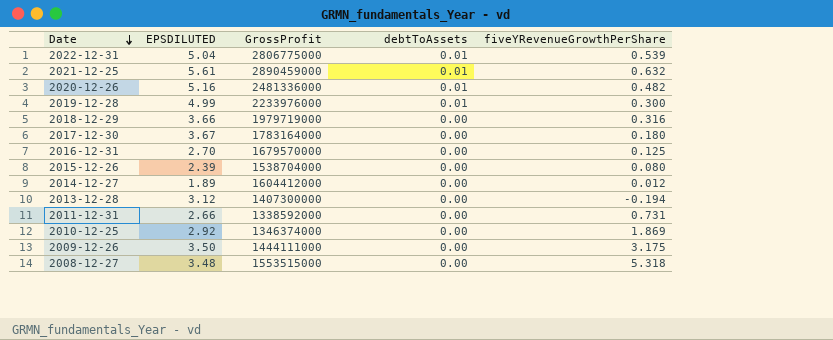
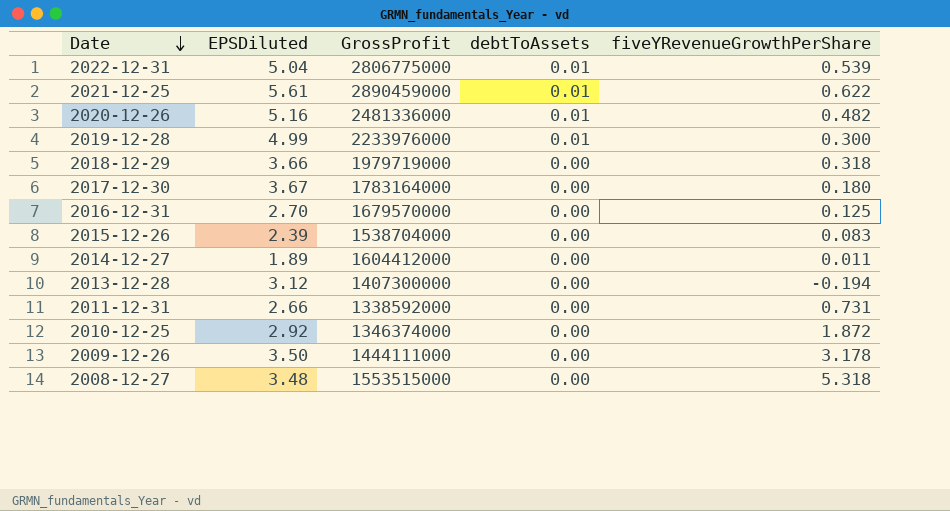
column name: EPSDILUTED -> EPSDiluted
2021-12-25 | fiveYRevenueGrowthPerShare: 0.632 -> 0.622
2018-12-29 | fiveYRevenueGrowthPerShare: 0.316 -> 0.318
2015-12-26 | fiveYRevenueGrowthPerShare: 0.080 -> 0.083
2014-12-27 | fiveYRevenueGrowthPerShare: 0.012 -> 0.011
2010-12-25 | fiveYRevenueGrowthPerShare: 1.869 -> 1.872
2009-12-26 | fiveYRevenueGrowthPerShare: 3.175 -> 3.178

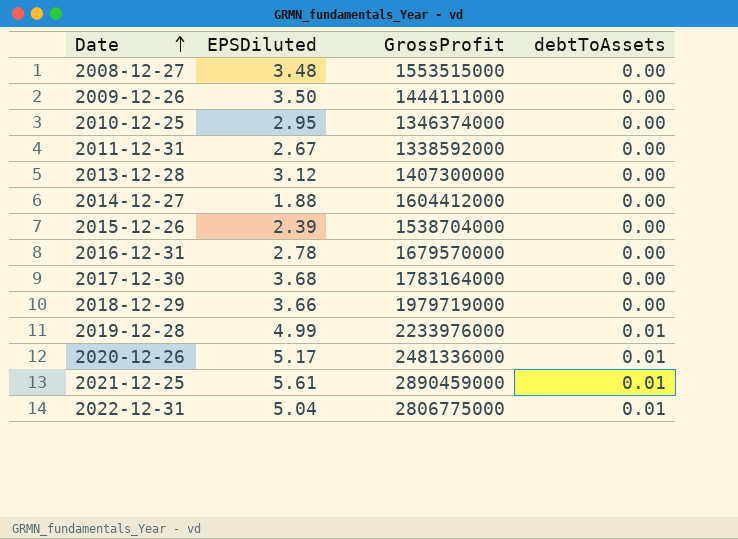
row order: Date descending -> Date ascending
column fiveYRevenueGrowthPerShare | position: 5 -> none
2010-12-25 | EPSDiluted: 2.92 -> 2.95
2011-12-31 | EPSDiluted: 2.66 -> 2.67
2014-12-27 | EPSDiluted: 1.89 -> 1.88
2016-12-31 | EPSDiluted: 2.70 -> 2.78
2017-12-30 | EPSDiluted: 3.67 -> 3.68
2020-12-26 | EPSDiluted: 5.16 -> 5.17

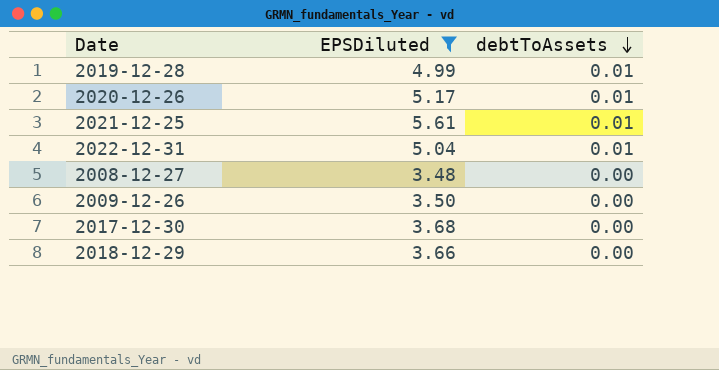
filter: none -> EPSDiluted >= 3.48
row order: Date ascending -> debtToAssets descending
column GrossProfit | position: 3 -> none

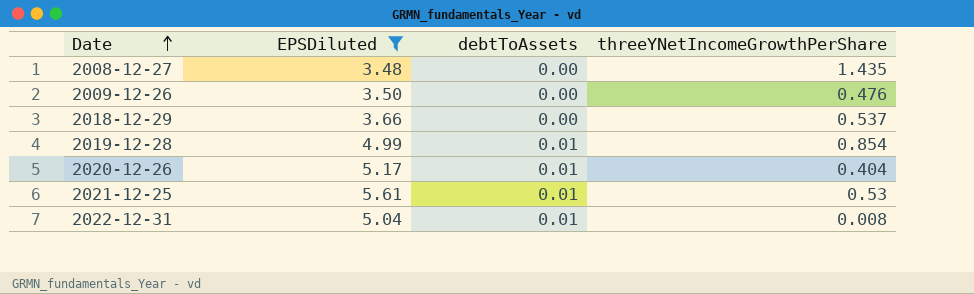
row order: debtToAssets descending -> Date ascending
column threeYNetIncomeGrowthPerShare | position: none -> 4
row 2017-12-30: 3.68 | 0.00 -> none

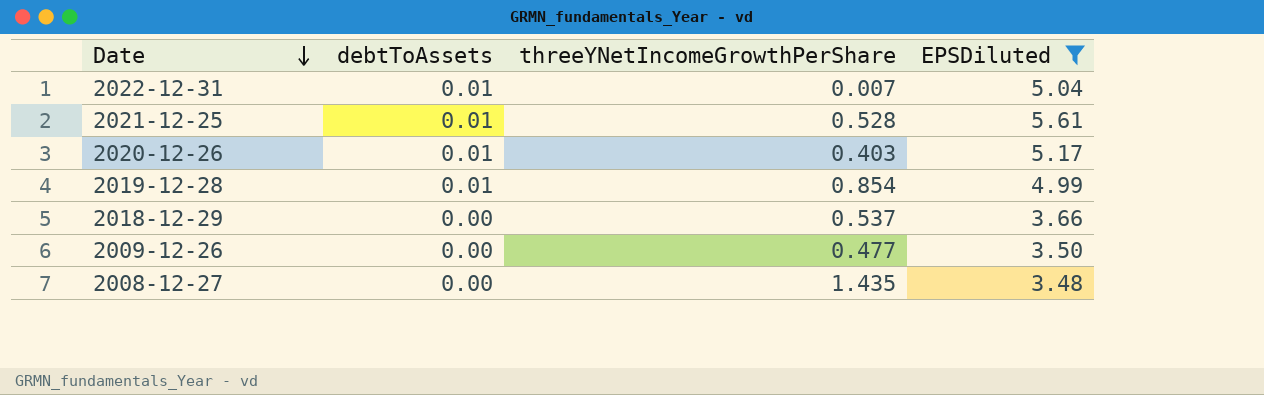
row order: Date ascending -> Date descending
column EPSDiluted | position: 2 -> 4
2022-12-31 | threeYNetIncomeGrowthPerShare: 0.008 -> 0.007
2021-12-25 | threeYNetIncomeGrowthPerShare: 0.53 -> 0.528
2020-12-26 | threeYNetIncomeGrowthPerShare: 0.404 -> 0.403
2009-12-26 | threeYNetIncomeGrowthPerShare: 0.476 -> 0.477

